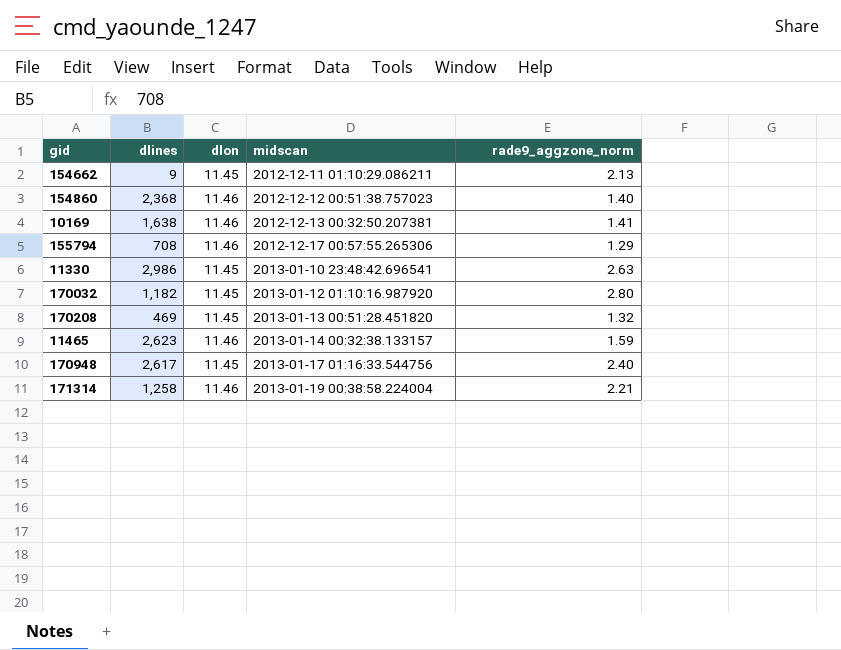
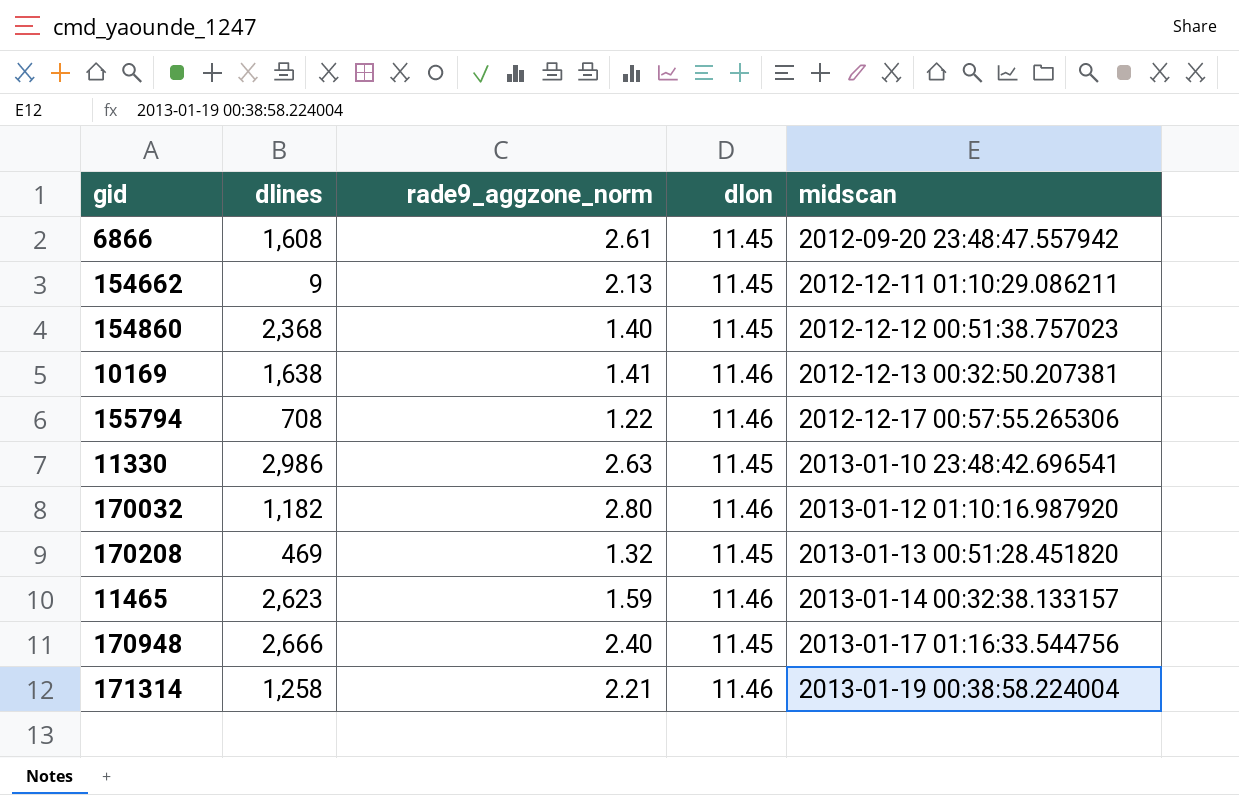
column rade9_aggzone_norm | position: 5 -> 3
row 6866: none -> 1,608 | 2.61 | 11.45 | 2012-09-20 23:48:47.557942
154860 | dlon: 11.46 -> 11.45
155794 | rade9_aggzone_norm: 1.29 -> 1.22
170032 | dlon: 11.45 -> 11.46
170948 | dlines: 2,617 -> 2,666

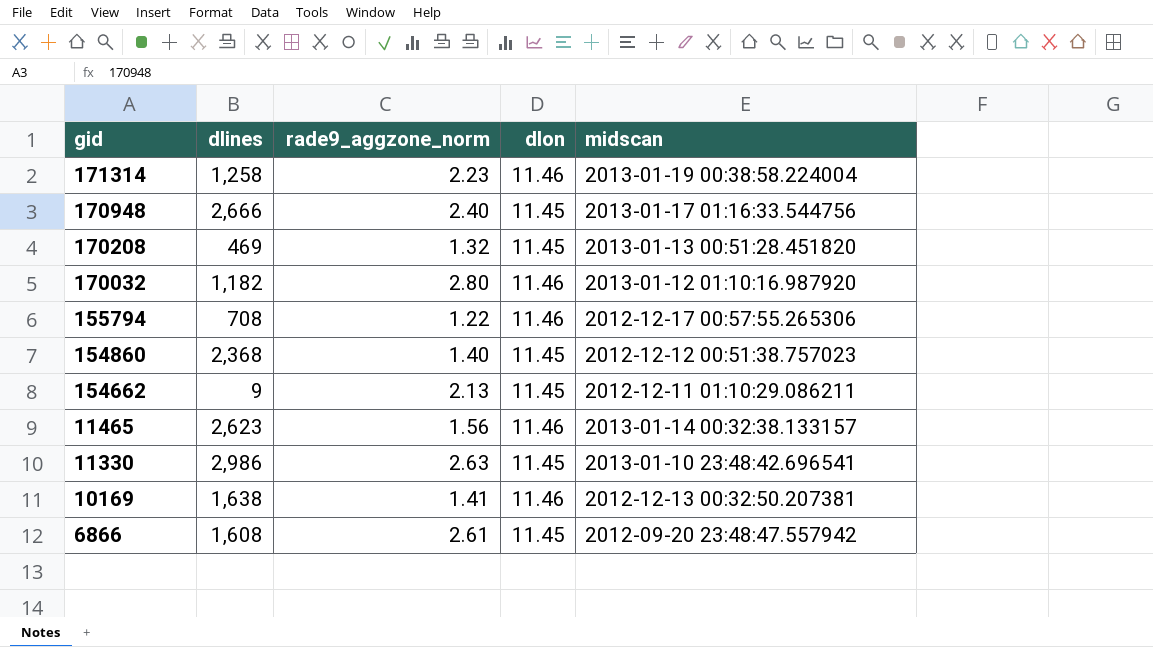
row order: midscan ascending -> gid descending
171314 | rade9_aggzone_norm: 2.21 -> 2.23
11465 | rade9_aggzone_norm: 1.59 -> 1.56

